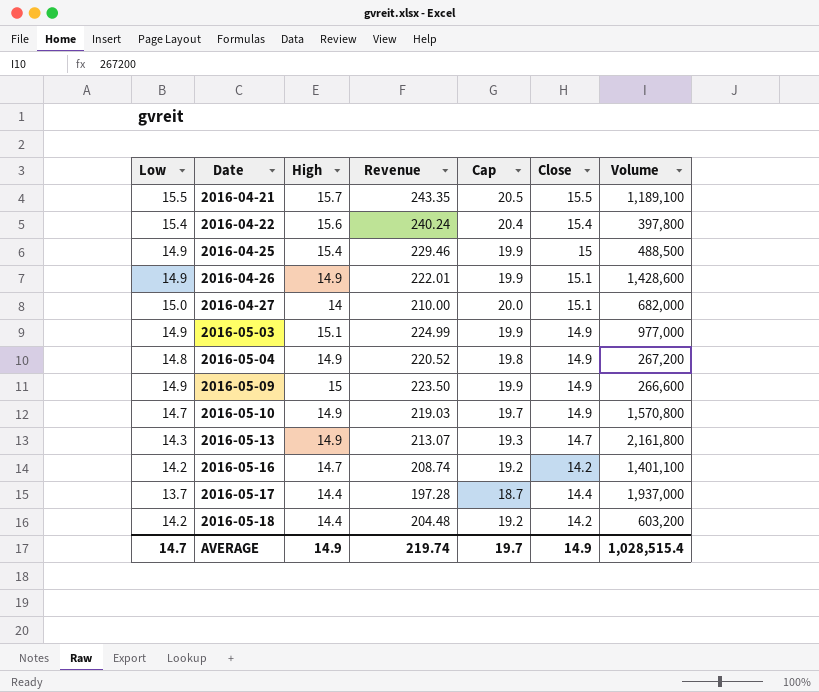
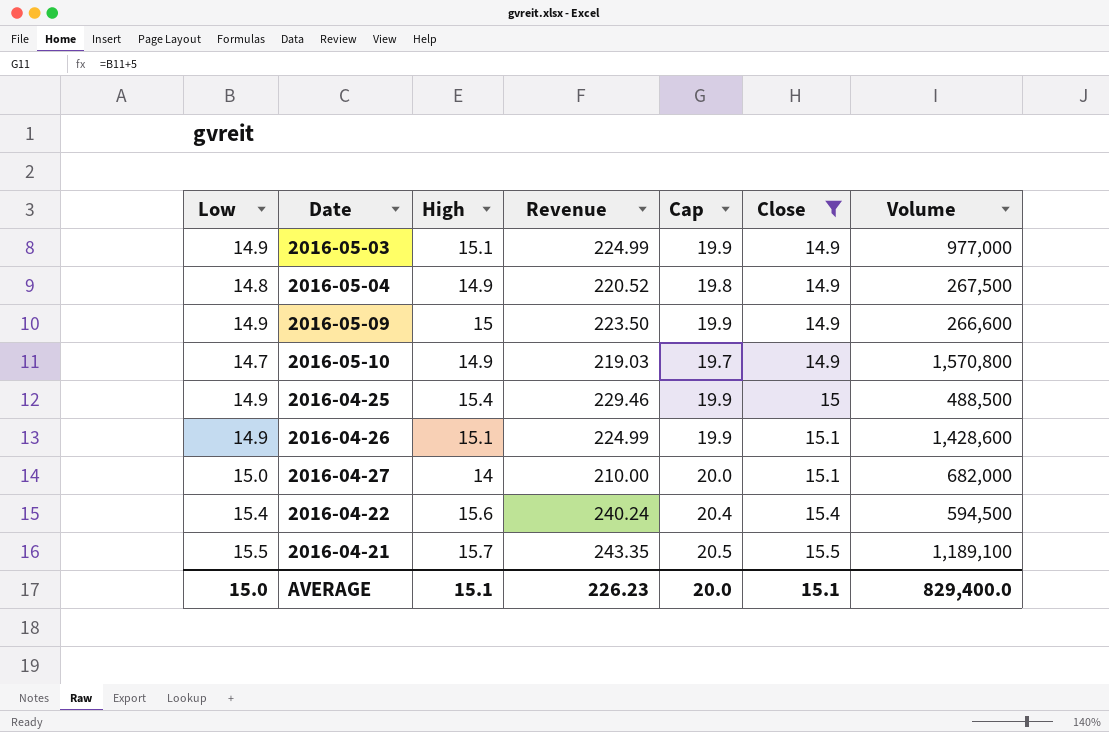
filter: none -> Close >= 14.9
row order: Date ascending -> Close ascending
2016-05-04 | Volume: 267,200 -> 267,500
2016-04-26 | High: 14.9 -> 15.1
2016-04-26 | Revenue: 222.01 -> 224.99
2016-04-22 | Volume: 397,800 -> 594,500
AVERAGE | Low: 14.7 -> 15.0
AVERAGE | High: 14.9 -> 15.1
AVERAGE | Revenue: 219.74 -> 226.23
AVERAGE | Cap: 19.7 -> 20.0
AVERAGE | Close: 14.9 -> 15.1
AVERAGE | Volume: 1,028,515.4 -> 829,400.0

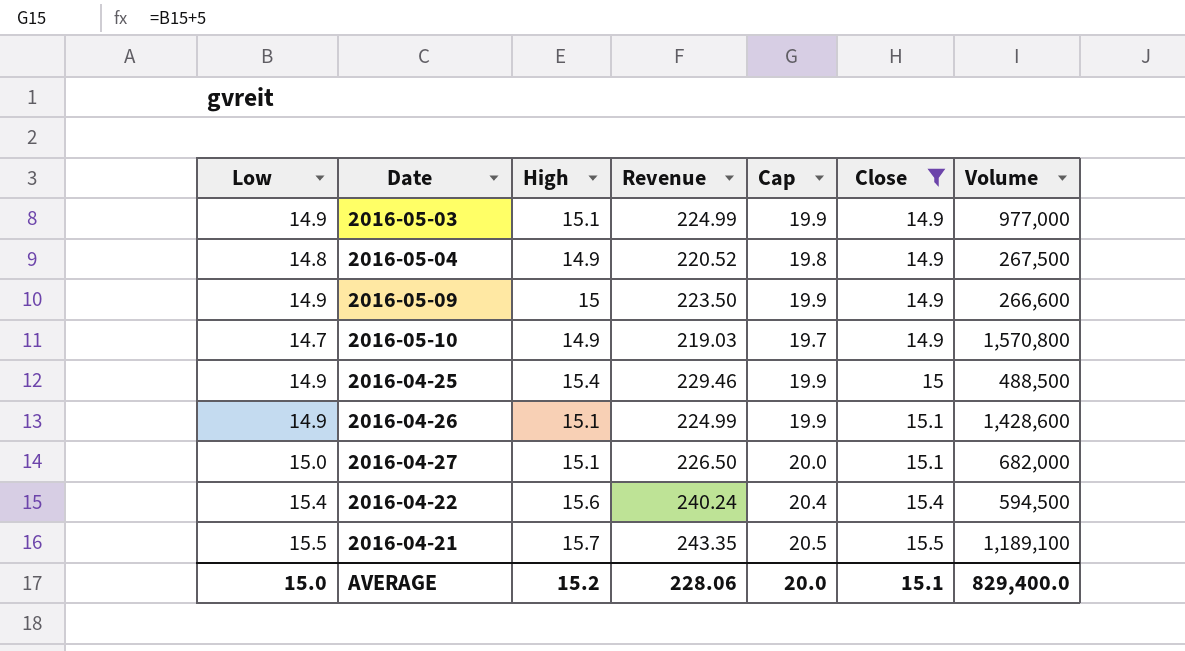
2016-04-27 | High: 14 -> 15.1
2016-04-27 | Revenue: 210.00 -> 226.50
AVERAGE | High: 15.1 -> 15.2
AVERAGE | Revenue: 226.23 -> 228.06

